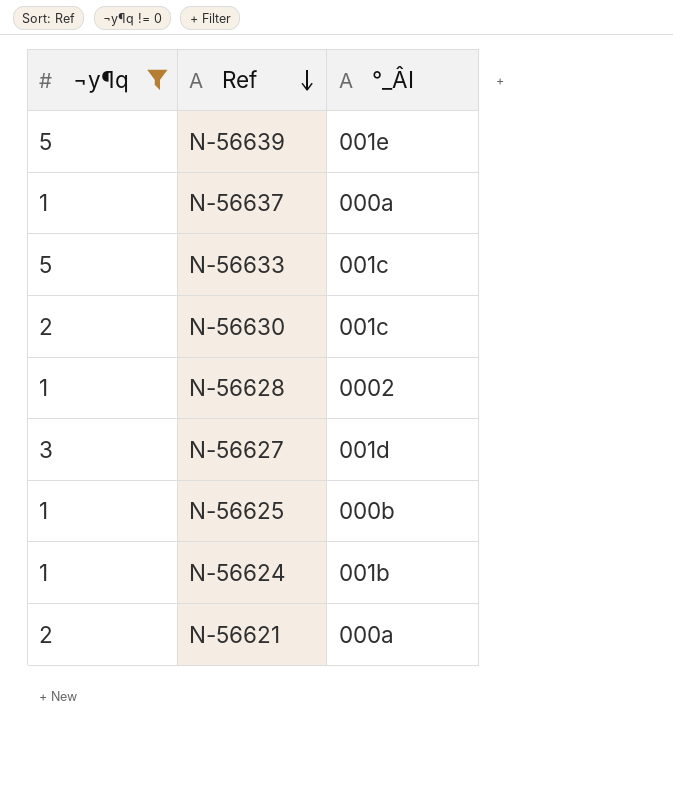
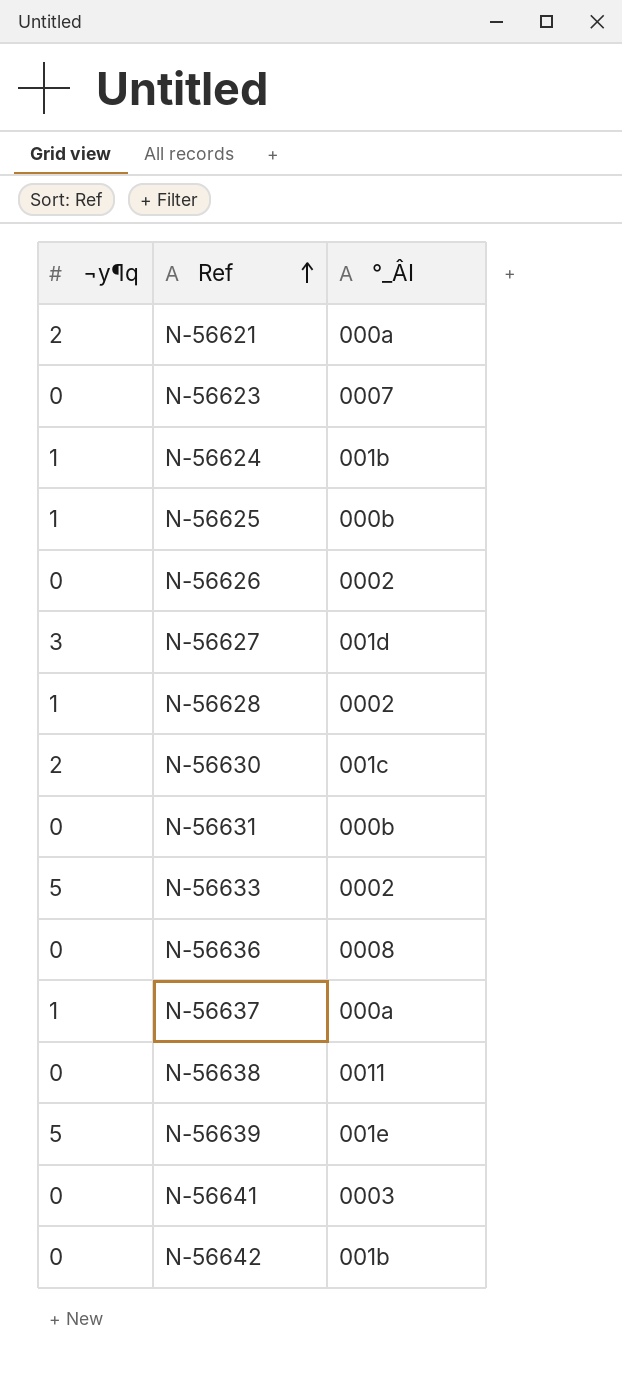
filter: ¬y¶q != 0 -> none
row order: Ref descending -> Ref ascending
N-56633 | °_ÂI: 001c -> 0002

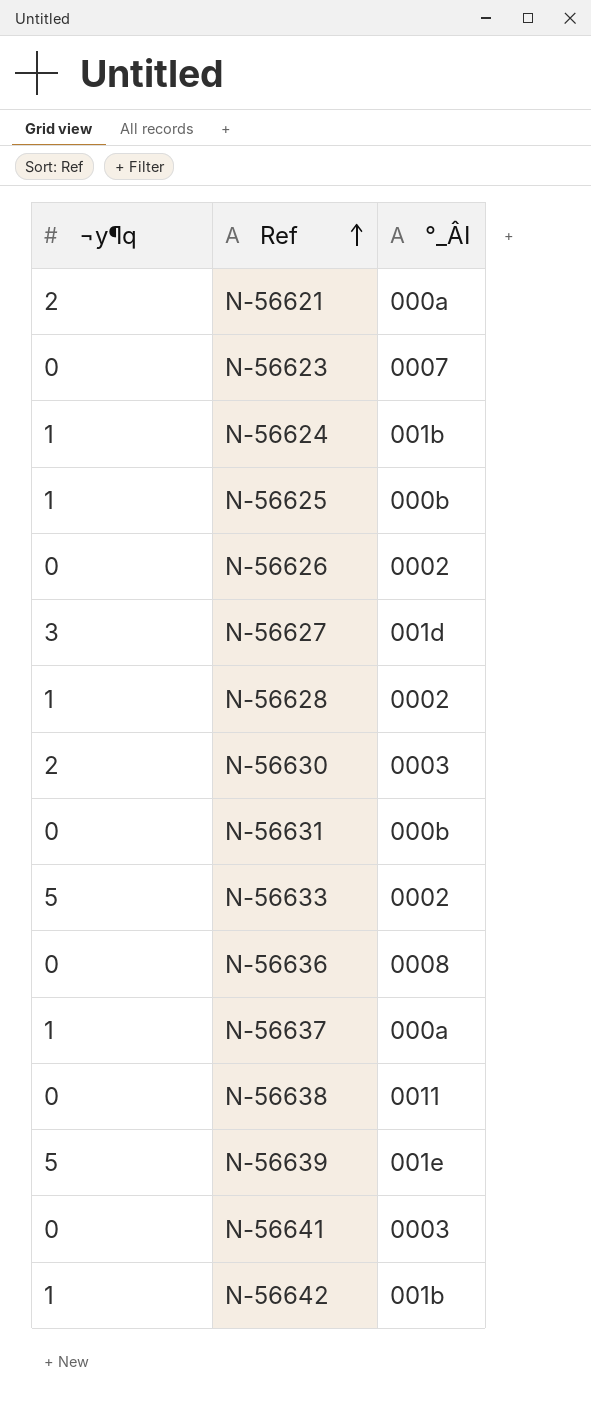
N-56630 | °_ÂI: 001c -> 0003
N-56642 | ¬y¶q: 0 -> 1

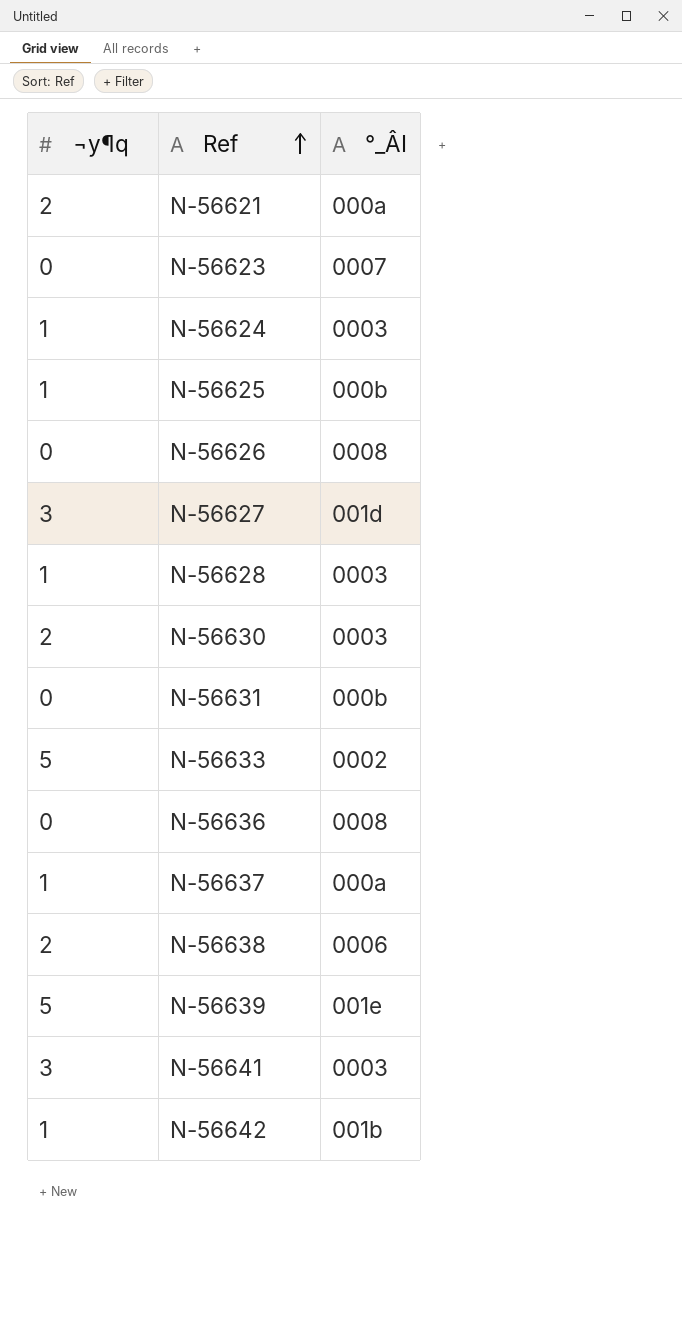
N-56624 | °_ÂI: 001b -> 0003
N-56626 | °_ÂI: 0002 -> 0008
N-56628 | °_ÂI: 0002 -> 0003
N-56638 | ¬y¶q: 0 -> 2
N-56638 | °_ÂI: 0011 -> 0006
N-56641 | ¬y¶q: 0 -> 3

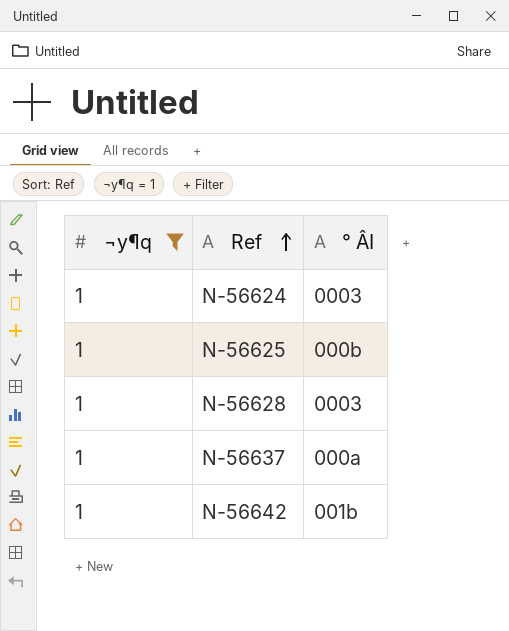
filter: none -> ¬y¶q = 1
column name: °_ÂI -> ° ÂI

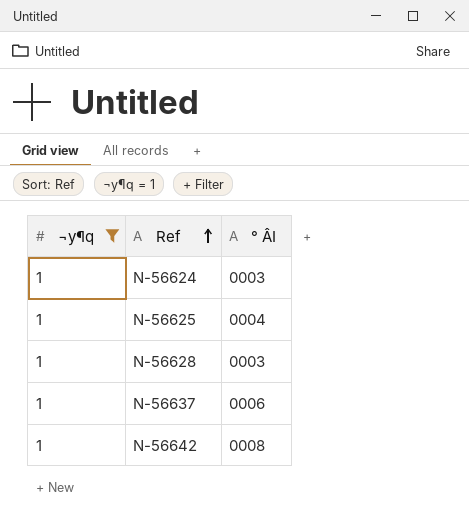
N-56625 | ° ÂI: 000b -> 0004
N-56637 | ° ÂI: 000a -> 0006
N-56642 | ° ÂI: 001b -> 0008

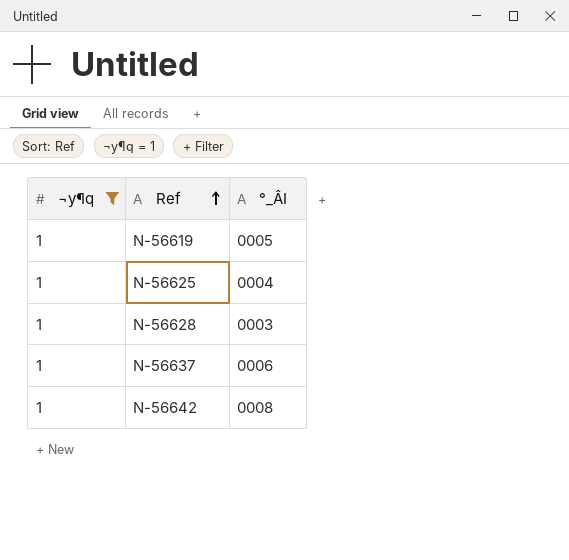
column name: ° ÂI -> °_ÂI
row N-56624: 1 | 0003 -> none
row N-56619: none -> 1 | 0005

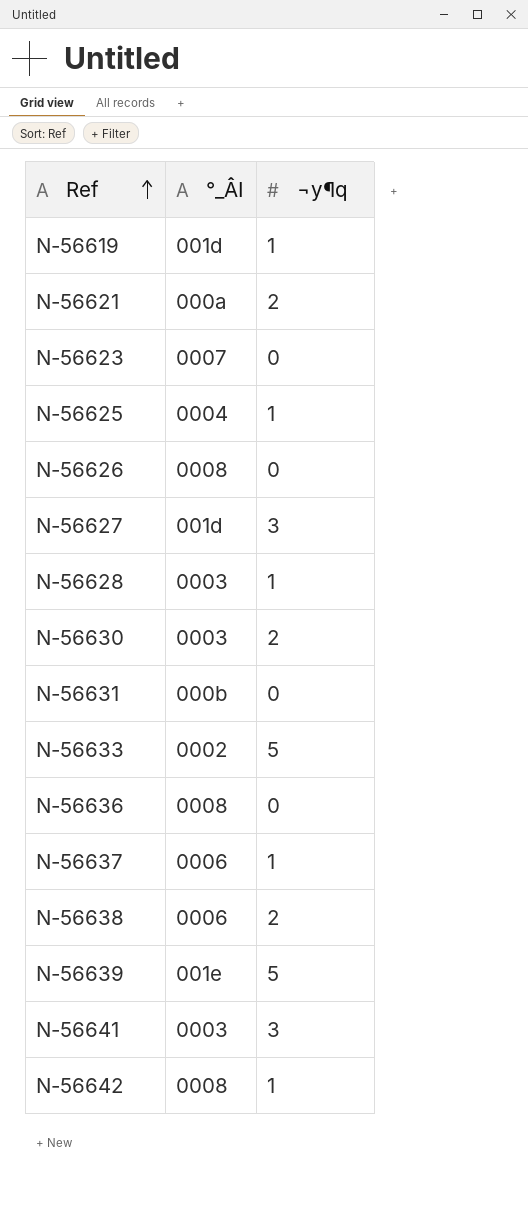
filter: ¬y¶q = 1 -> none
column ¬y¶q | position: 1 -> 3
N-56619 | °_ÂI: 0005 -> 001d

